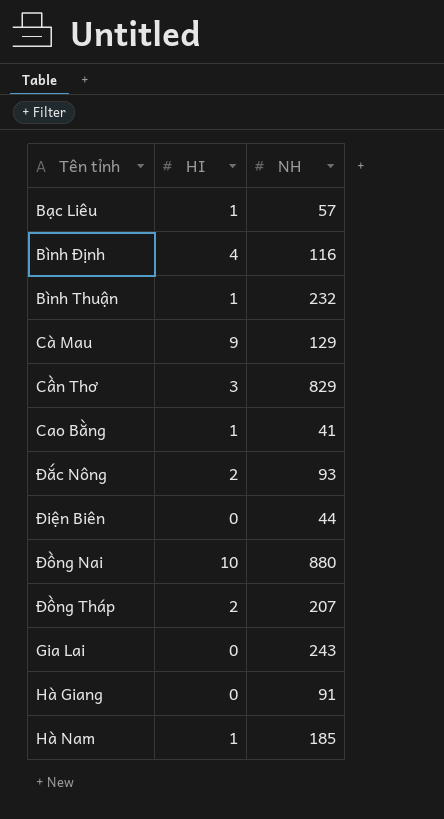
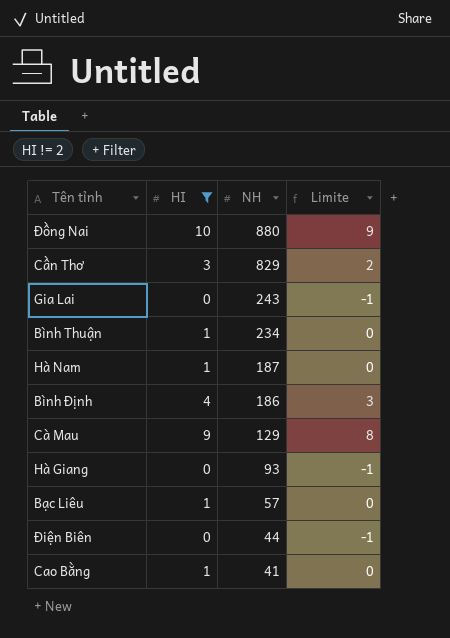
filter: none -> HI != 2
row order: none -> NH descending
column Limite | formula: none -> [HI] - 1
Bình Thuận | NH: 232 -> 234
Hà Nam | NH: 185 -> 187
Bình Định | NH: 116 -> 186
Hà Giang | NH: 91 -> 93

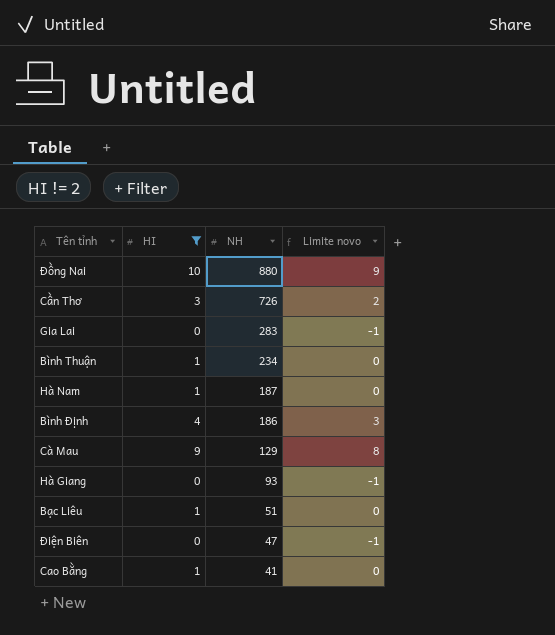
column name: Limite -> Limite novo
Cần Thơ | NH: 829 -> 726
Gia Lai | NH: 243 -> 283
Bạc Liêu | NH: 57 -> 51
Điện Biên | NH: 44 -> 47

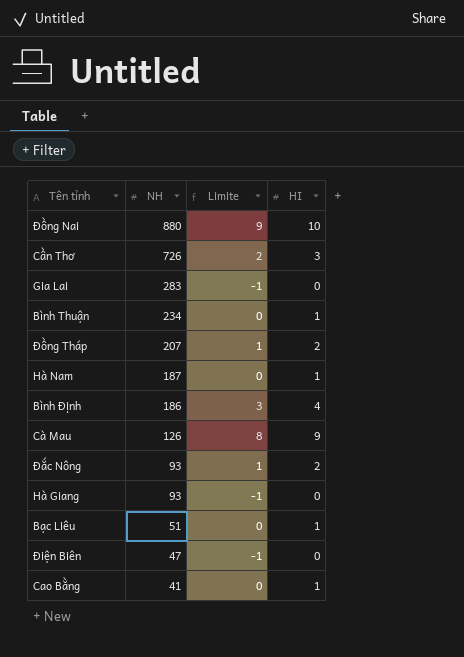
filter: HI != 2 -> none
column name: Limite novo -> Limite
column HI | position: 2 -> 4
Cà Mau | NH: 129 -> 126

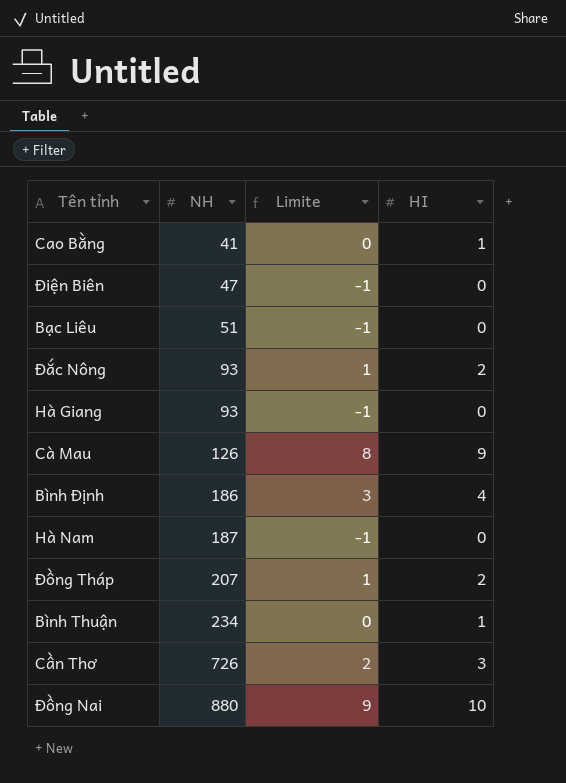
row order: NH descending -> NH ascending
row Gia Lai: 283 | -1 | 0 -> none
Bạc Liêu | Limite: 0 -> -1
Bạc Liêu | HI: 1 -> 0
Hà Nam | Limite: 0 -> -1
Hà Nam | HI: 1 -> 0

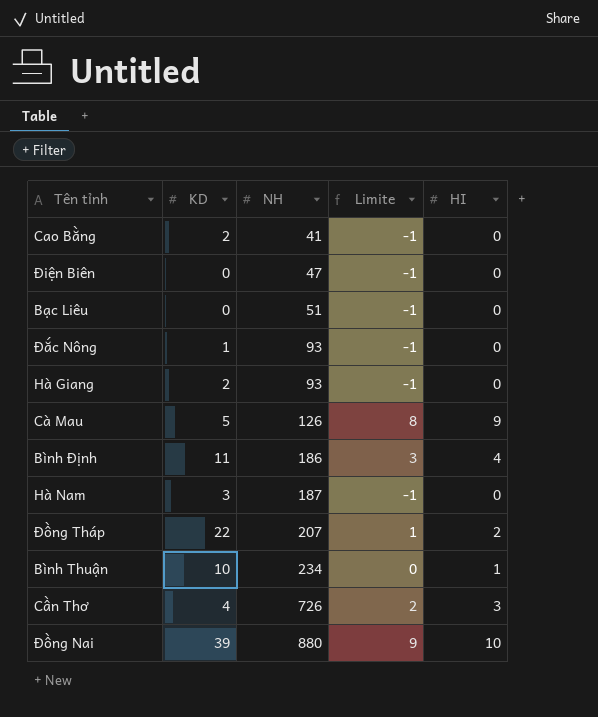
column KD | position: none -> 2
Cao Bằng | Limite: 0 -> -1
Cao Bằng | HI: 1 -> 0
Đắc Nông | Limite: 1 -> -1
Đắc Nông | HI: 2 -> 0

